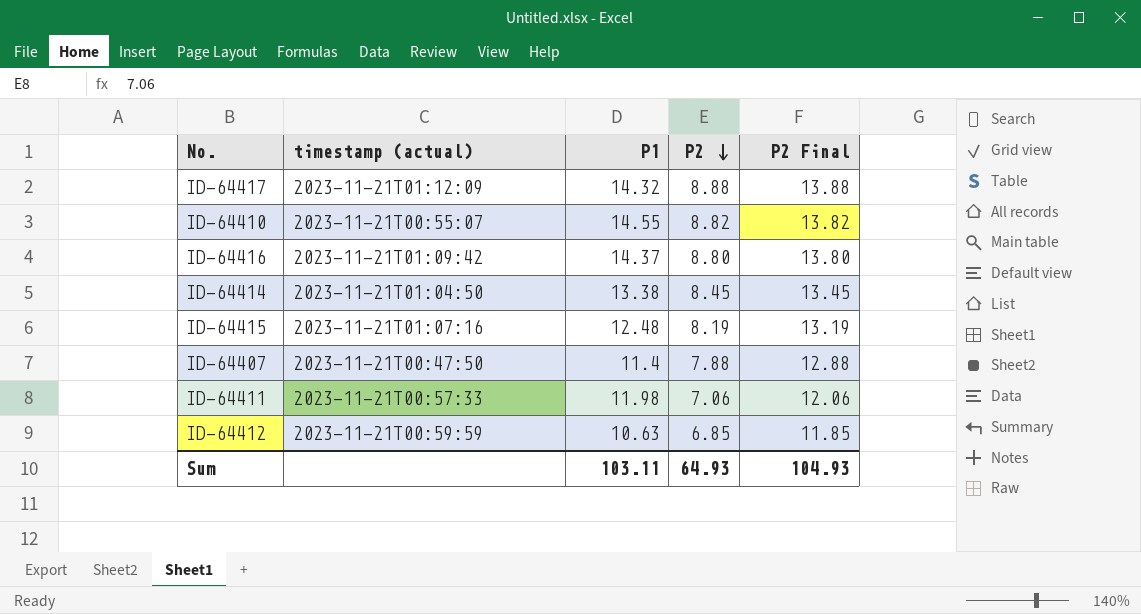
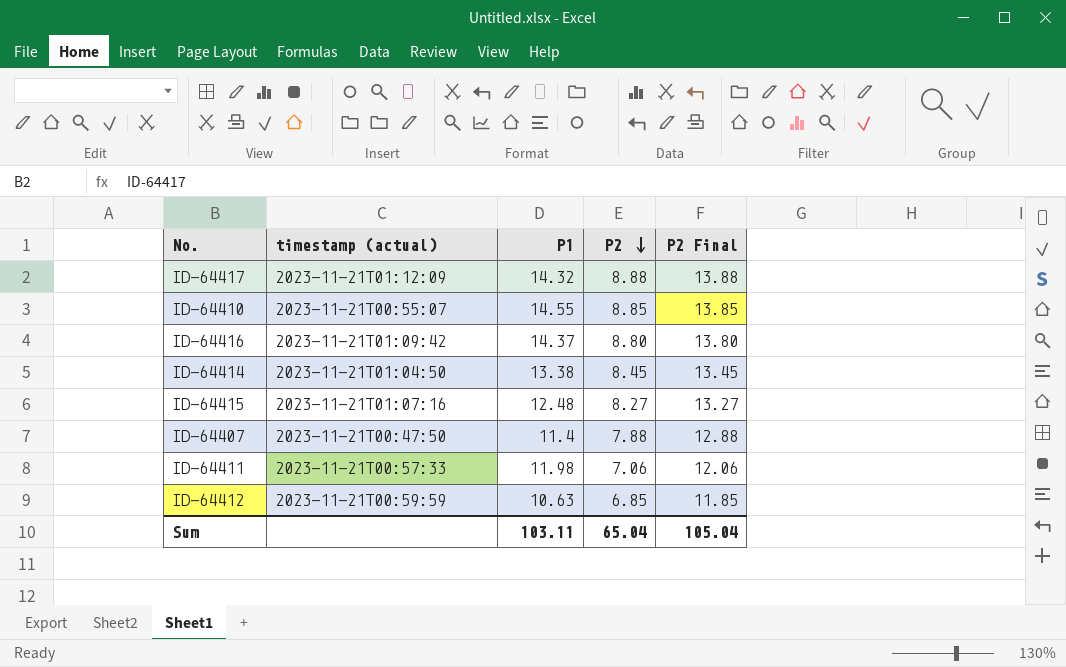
ID-64410 | P2: 8.82 -> 8.85
ID-64410 | P2 Final: 13.82 -> 13.85
ID-64415 | P2: 8.19 -> 8.27
ID-64415 | P2 Final: 13.19 -> 13.27
Sum | P2: 64.93 -> 65.04
Sum | P2 Final: 104.93 -> 105.04

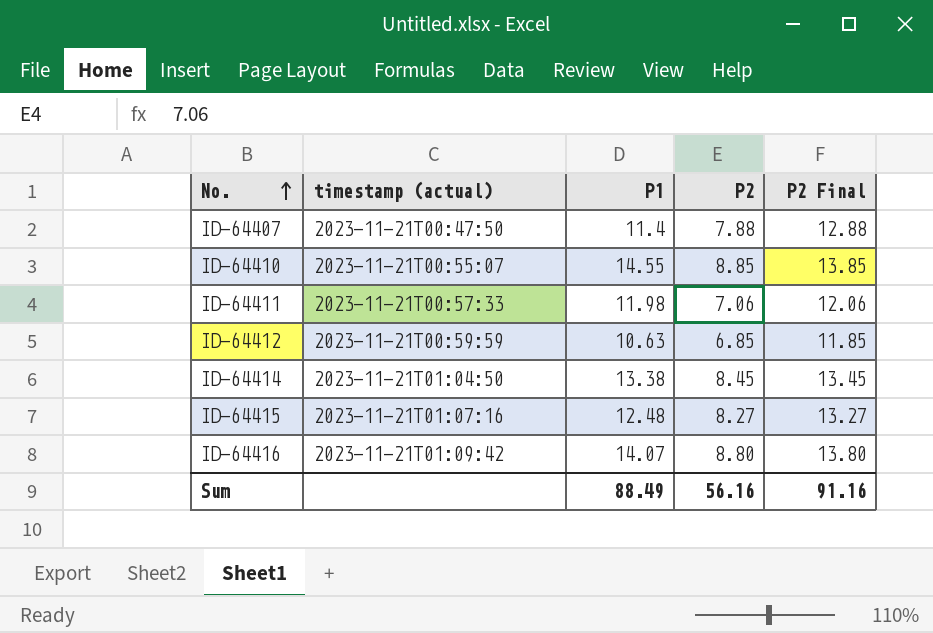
row order: P2 descending -> No. ascending
row ID-64417: 2023-11-21T01:12:09 | 14.32 | 8.88 | 13.88 -> none
ID-64416 | P1: 14.37 -> 14.07
Sum | P1: 103.11 -> 88.49
Sum | P2: 65.04 -> 56.16
Sum | P2 Final: 105.04 -> 91.16

